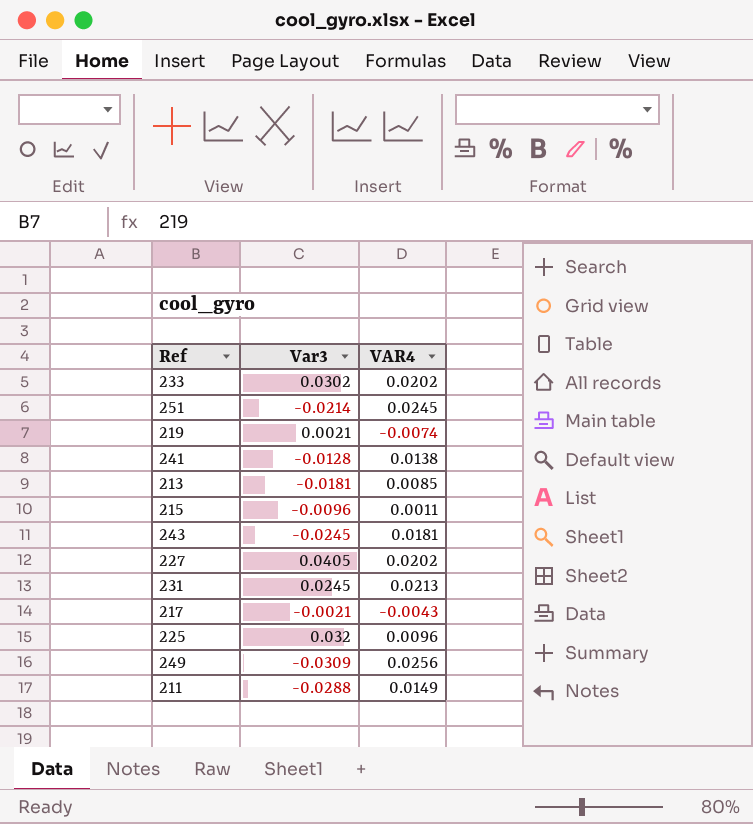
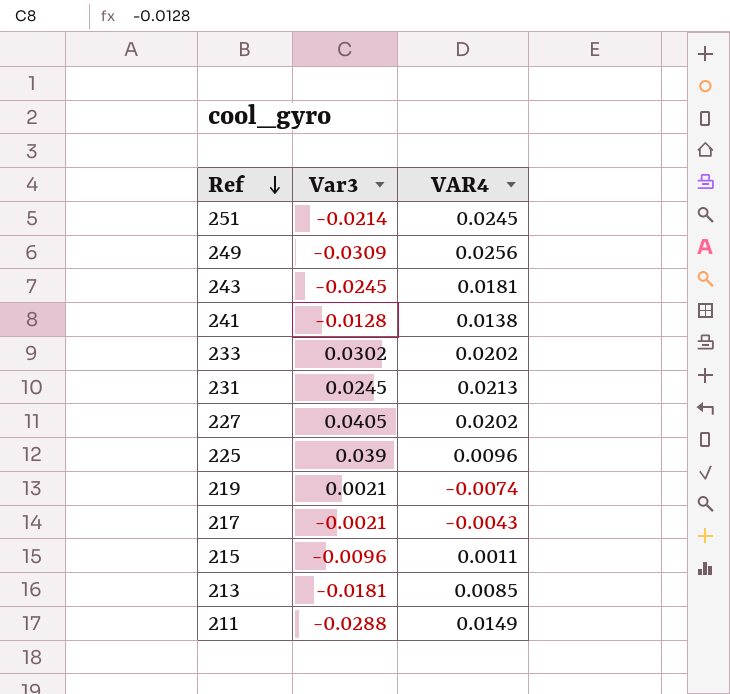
row order: none -> Ref descending
225 | Var3: 0.032 -> 0.039

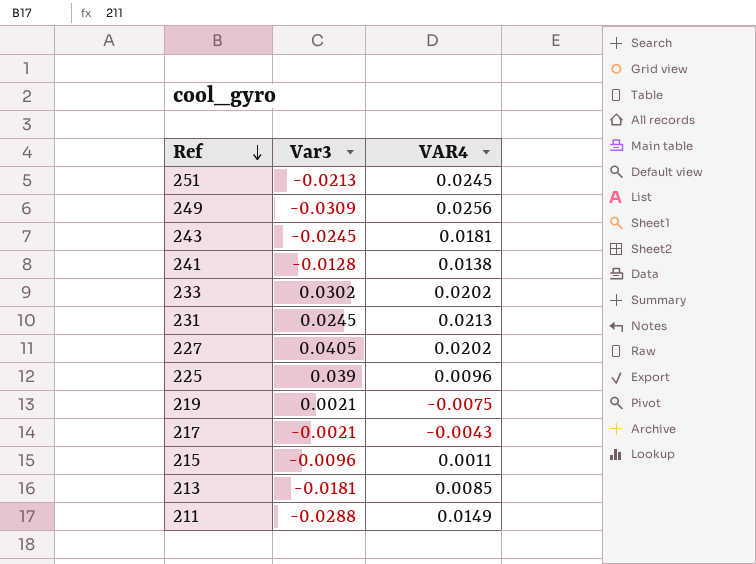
251 | Var3: -0.0214 -> -0.0213
219 | VAR4: -0.0074 -> -0.0075

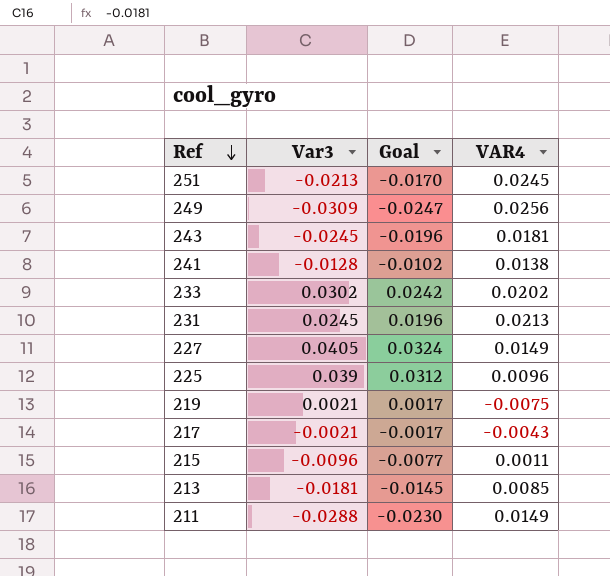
column Goal | formula: none -> [Var3] * 0.8
227 | VAR4: 0.0202 -> 0.0149

